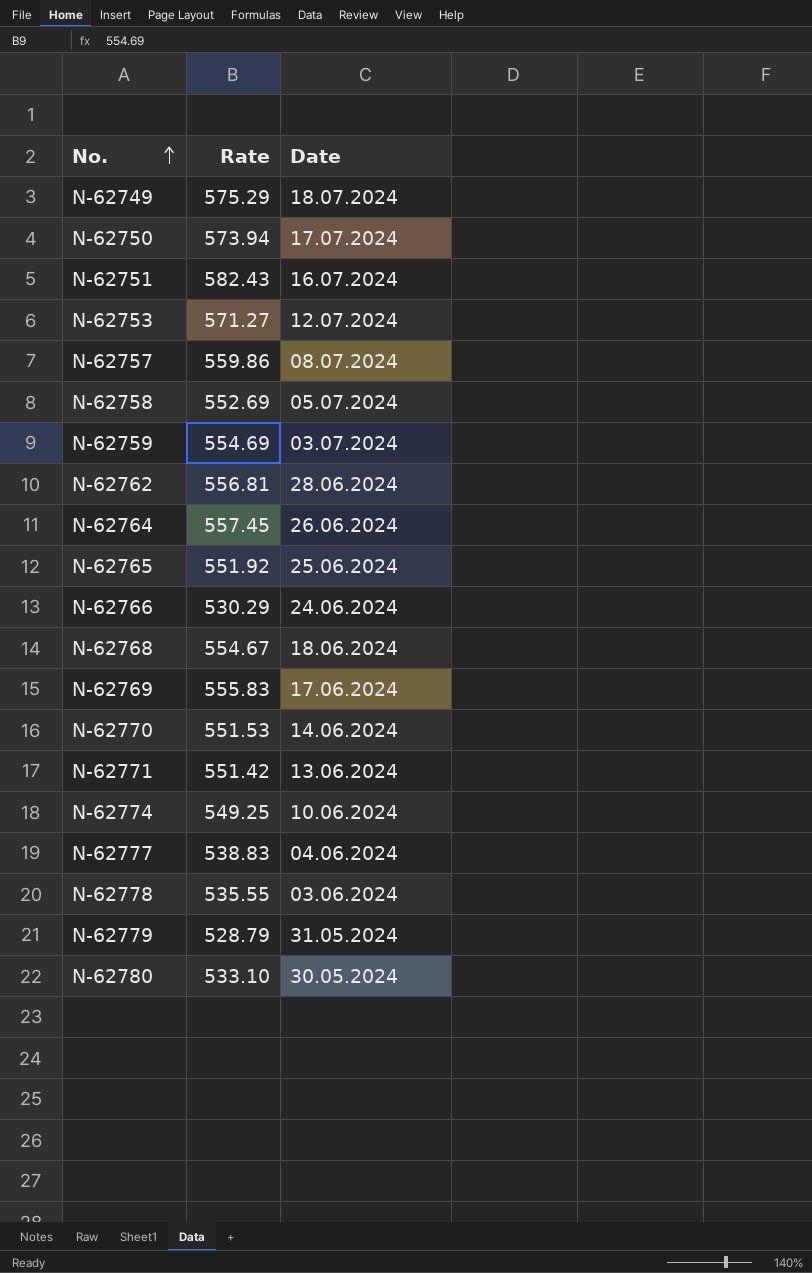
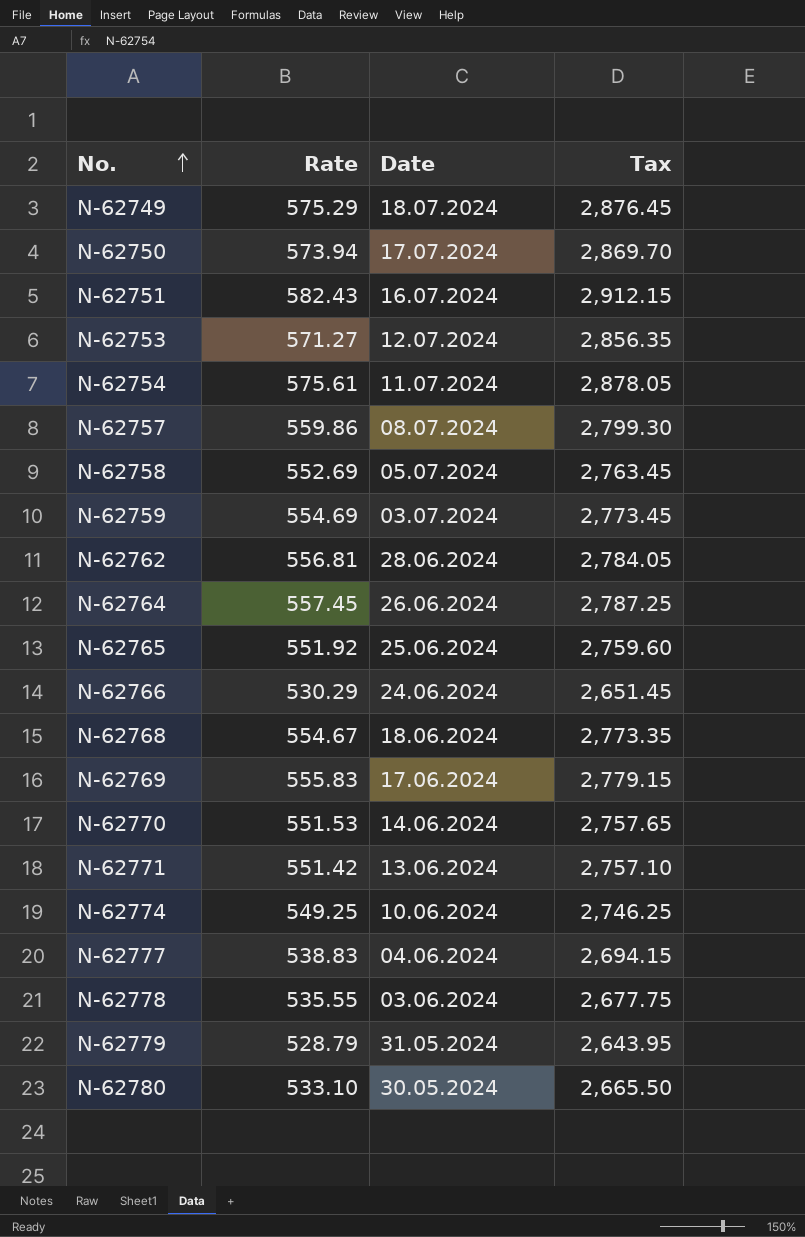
column Tax | formula: none -> [Rate] * 5
row N-62754: none -> 575.61 | 11.07.2024 | 2,878.05

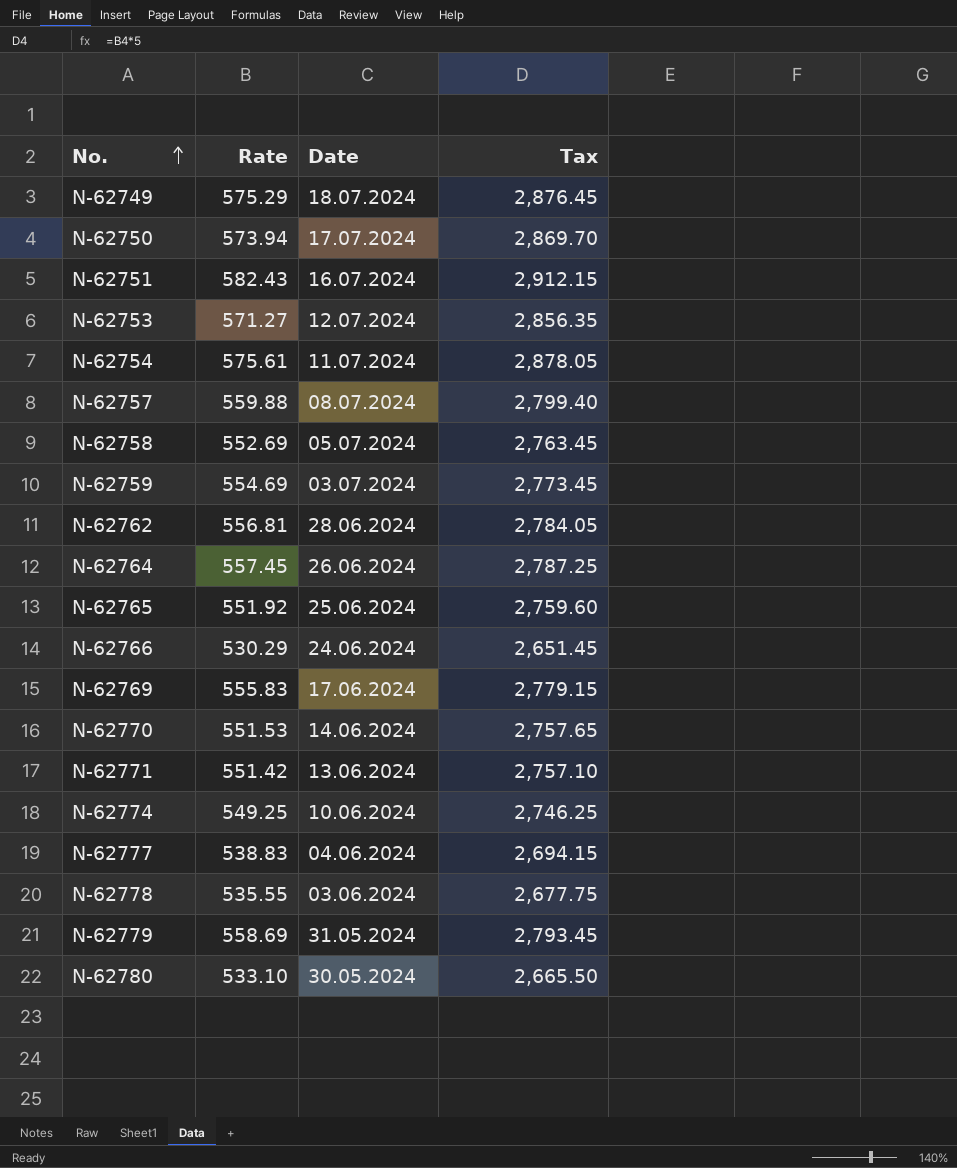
row N-62768: 554.67 | 18.06.2024 | 2,773.35 -> none
N-62757 | Rate: 559.86 -> 559.88
N-62757 | Tax: 2,799.30 -> 2,799.40
N-62779 | Rate: 528.79 -> 558.69
N-62779 | Tax: 2,643.95 -> 2,793.45

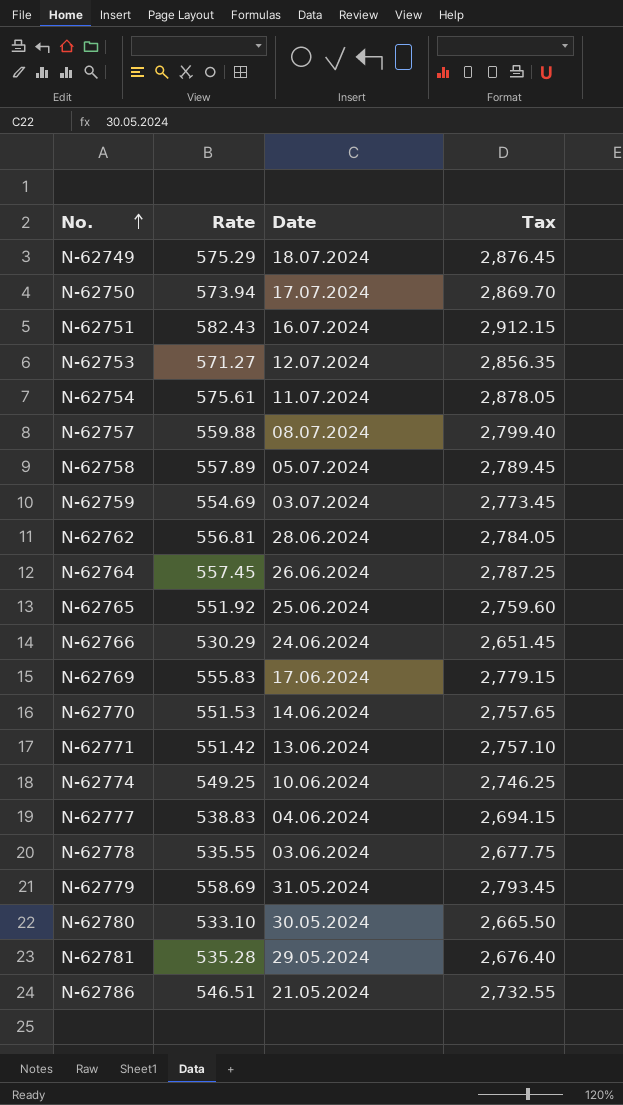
N-62758 | Rate: 552.69 -> 557.89
N-62758 | Tax: 2,763.45 -> 2,789.45
row N-62781: none -> 535.28 | 29.05.2024 | 2,676.40
row N-62786: none -> 546.51 | 21.05.2024 | 2,732.55

